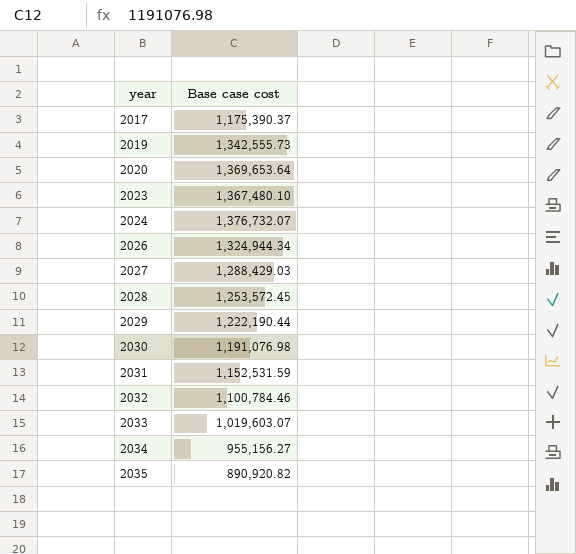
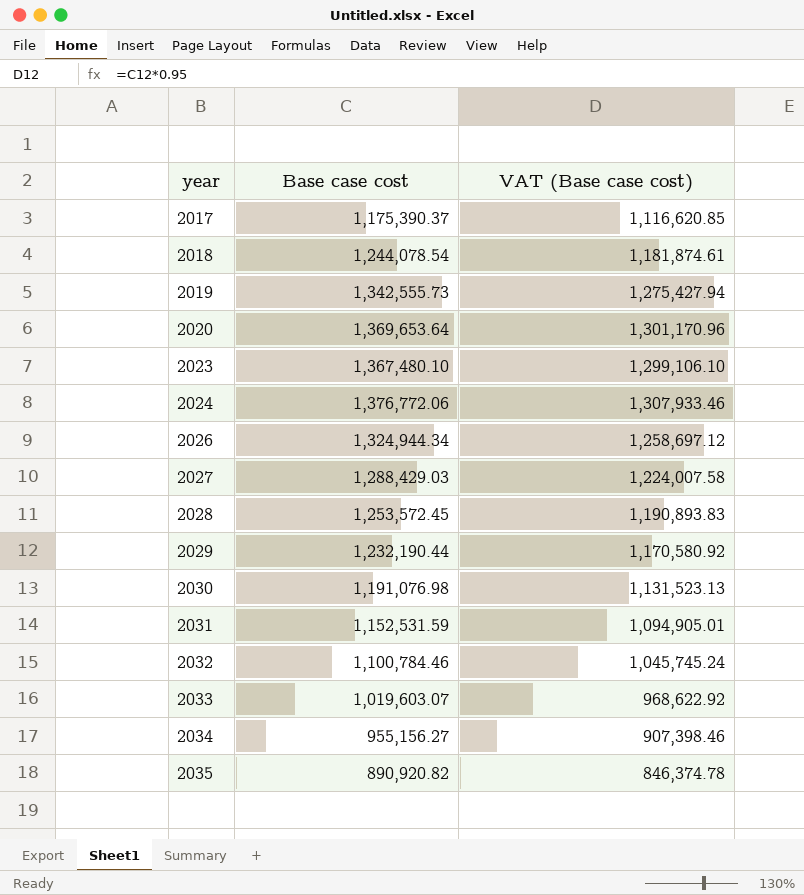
column VAT (Base case cost) | formula: none -> [Base case cost] * 0.95
row 2018: none -> 1,244,078.54 | 1,181,874.61
2024 | Base case cost: 1,376,732.07 -> 1,376,772.06
2029 | Base case cost: 1,222,190.44 -> 1,232,190.44

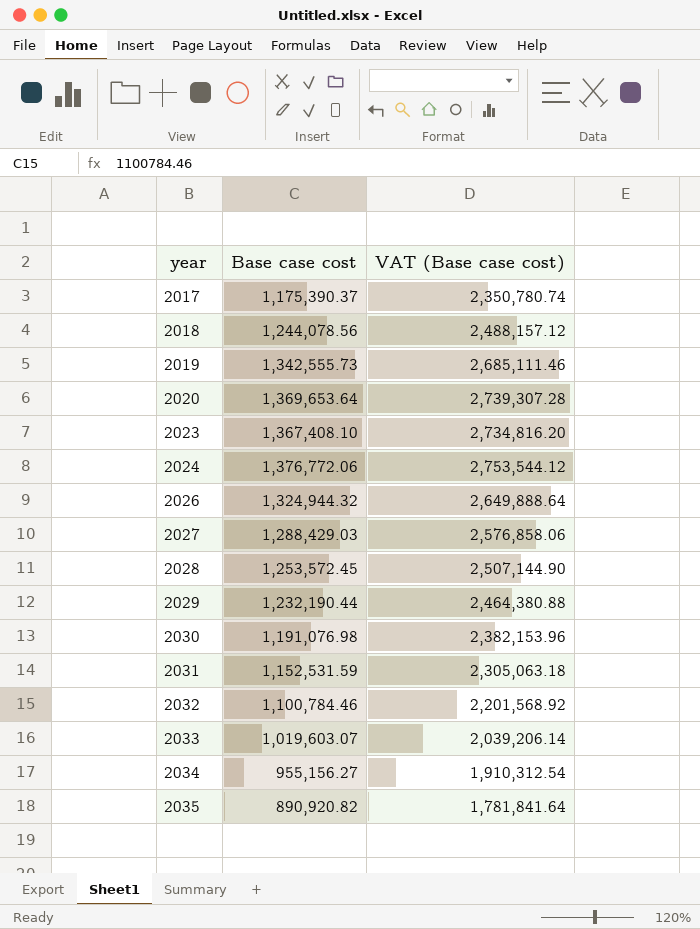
column VAT (Base case cost) | formula: [Base case cost] * 0.95 -> [Base case cost] * 2
2018 | Base case cost: 1,244,078.54 -> 1,244,078.56
2023 | Base case cost: 1,367,480.10 -> 1,367,408.10
2026 | Base case cost: 1,324,944.34 -> 1,324,944.32

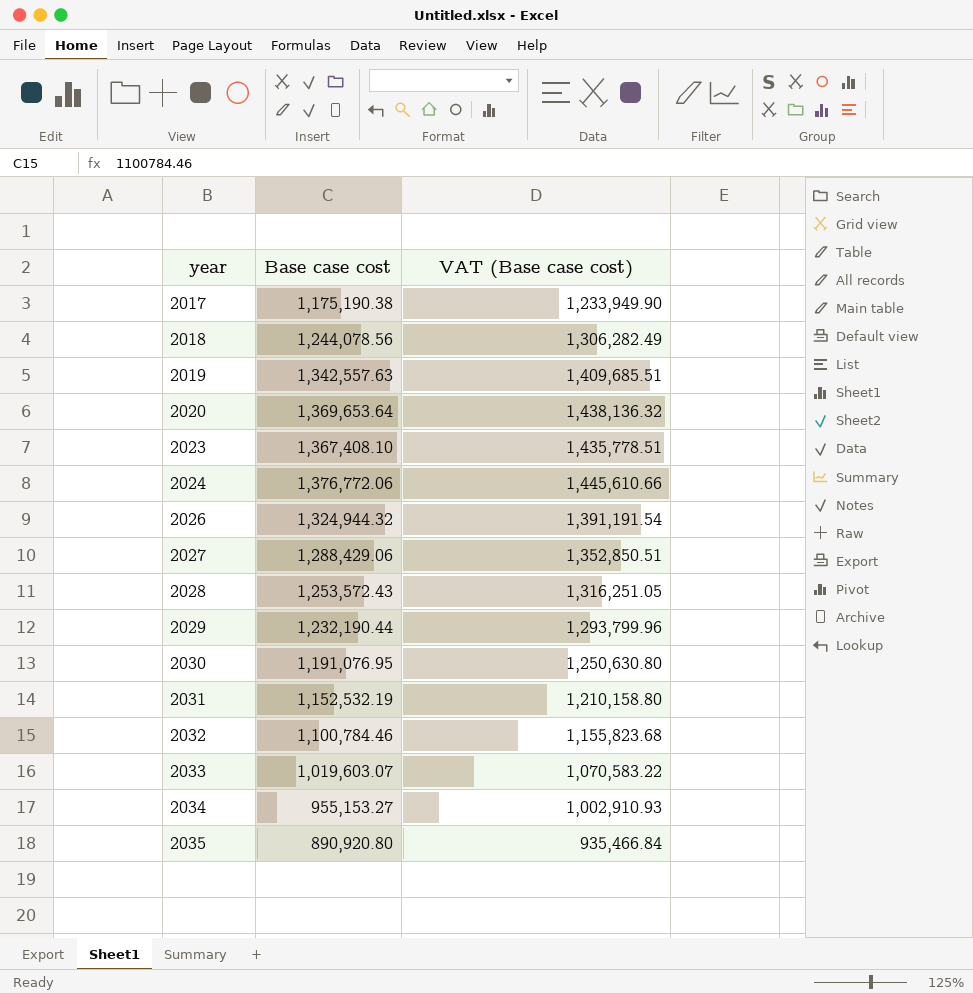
column VAT (Base case cost) | formula: [Base case cost] * 2 -> [Base case cost] * 1.05
2017 | Base case cost: 1,175,390.37 -> 1,175,190.38
2019 | Base case cost: 1,342,555.73 -> 1,342,557.63
2027 | Base case cost: 1,288,429.03 -> 1,288,429.06
2028 | Base case cost: 1,253,572.45 -> 1,253,572.43
2030 | Base case cost: 1,191,076.98 -> 1,191,076.95
2031 | Base case cost: 1,152,531.59 -> 1,152,532.19
2034 | Base case cost: 955,156.27 -> 955,153.27
2035 | Base case cost: 890,920.82 -> 890,920.80

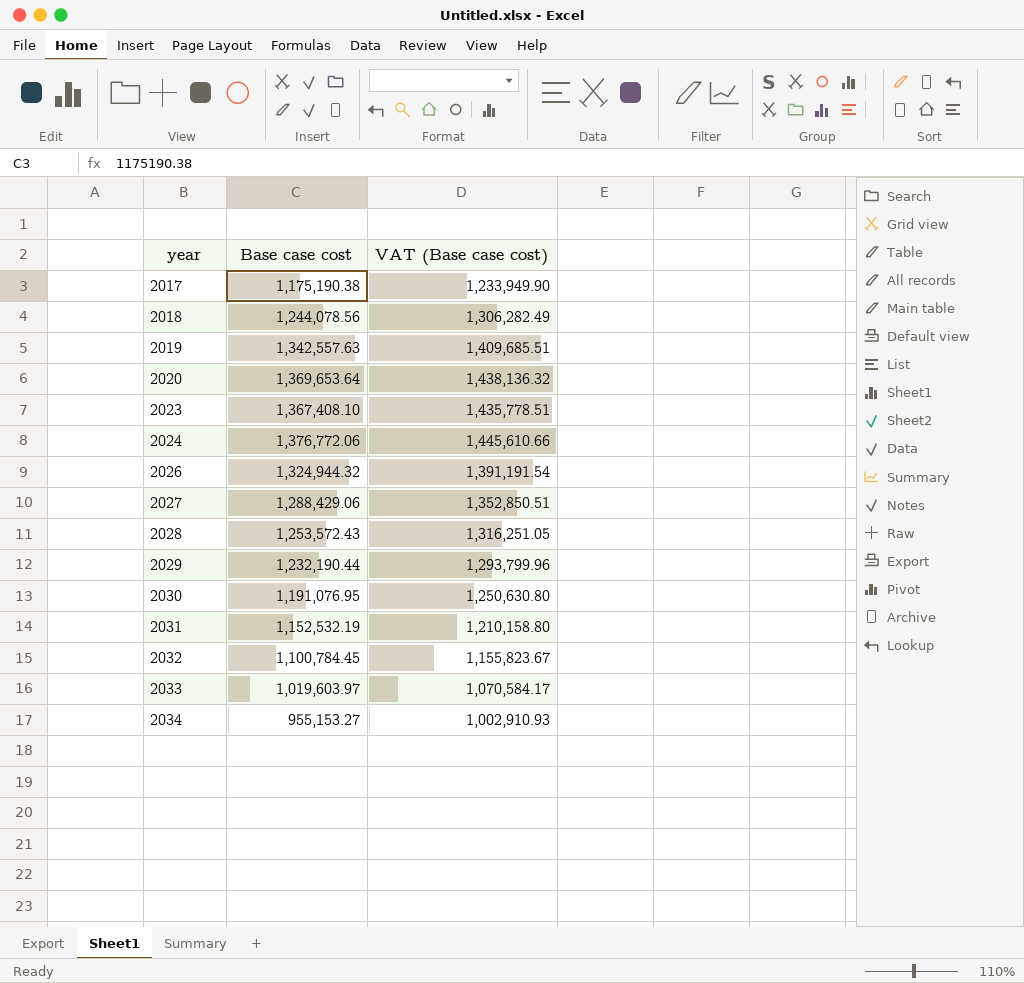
row 2035: 890,920.80 | 935,466.84 -> none
2032 | Base case cost: 1,100,784.46 -> 1,100,784.45
2032 | VAT (Base case cost): 1,155,823.68 -> 1,155,823.67
2033 | Base case cost: 1,019,603.07 -> 1,019,603.97
2033 | VAT (Base case cost): 1,070,583.22 -> 1,070,584.17

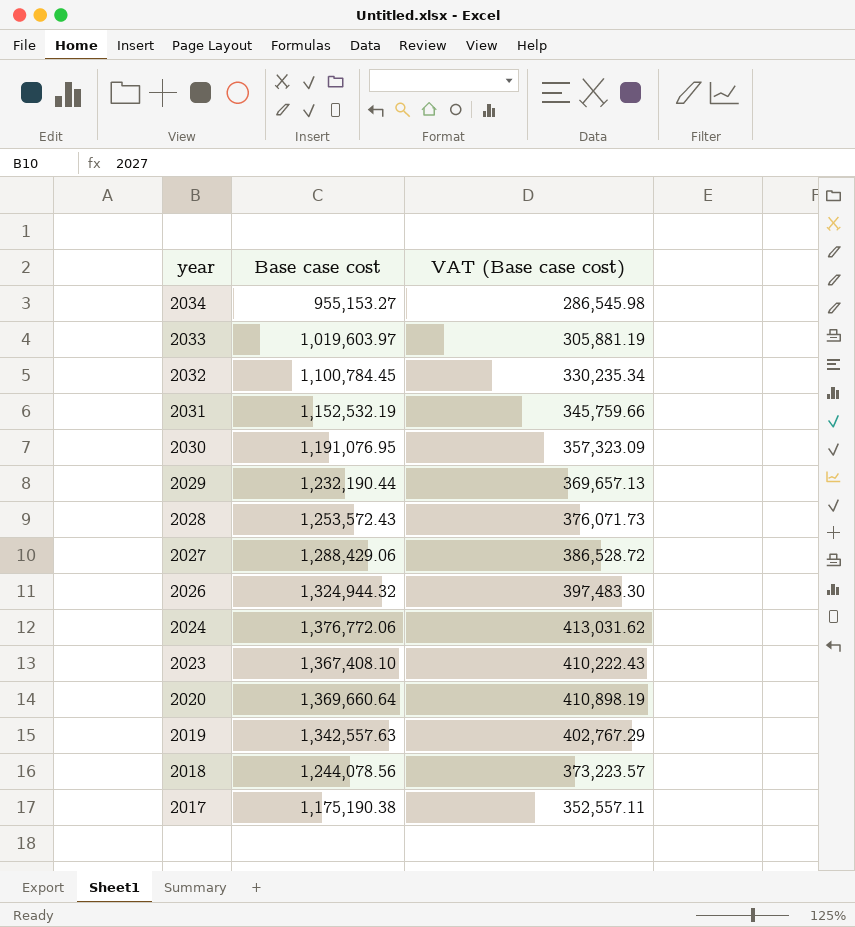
row order: year ascending -> year descending
column VAT (Base case cost) | formula: [Base case cost] * 1.05 -> [Base case cost] * 0.3
2020 | Base case cost: 1,369,653.64 -> 1,369,660.64

